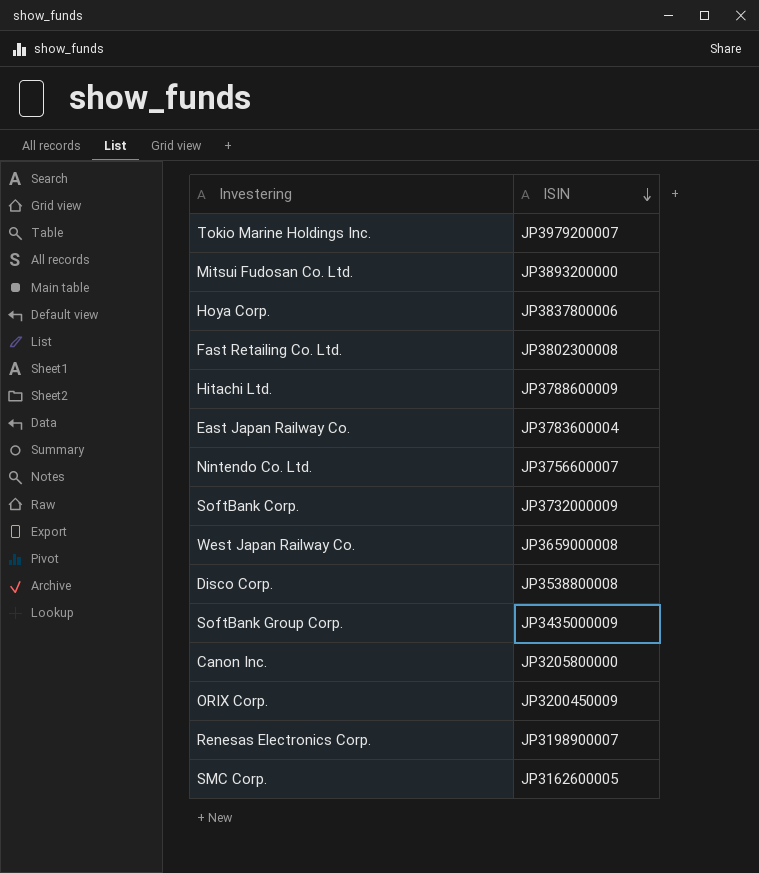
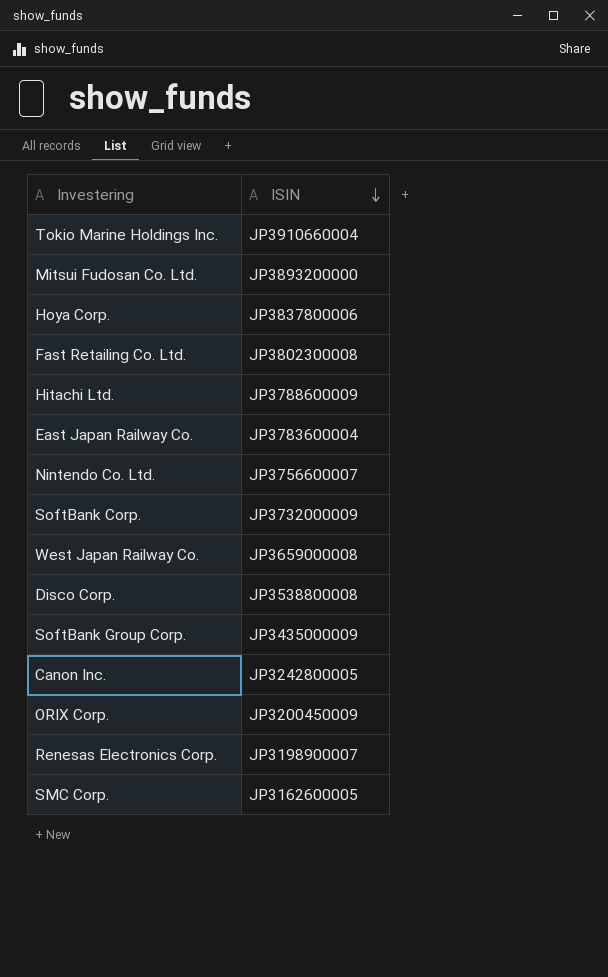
Tokio Marine Holdings Inc. | ISIN: JP3979200007 -> JP3910660004
Canon Inc. | ISIN: JP3205800000 -> JP3242800005

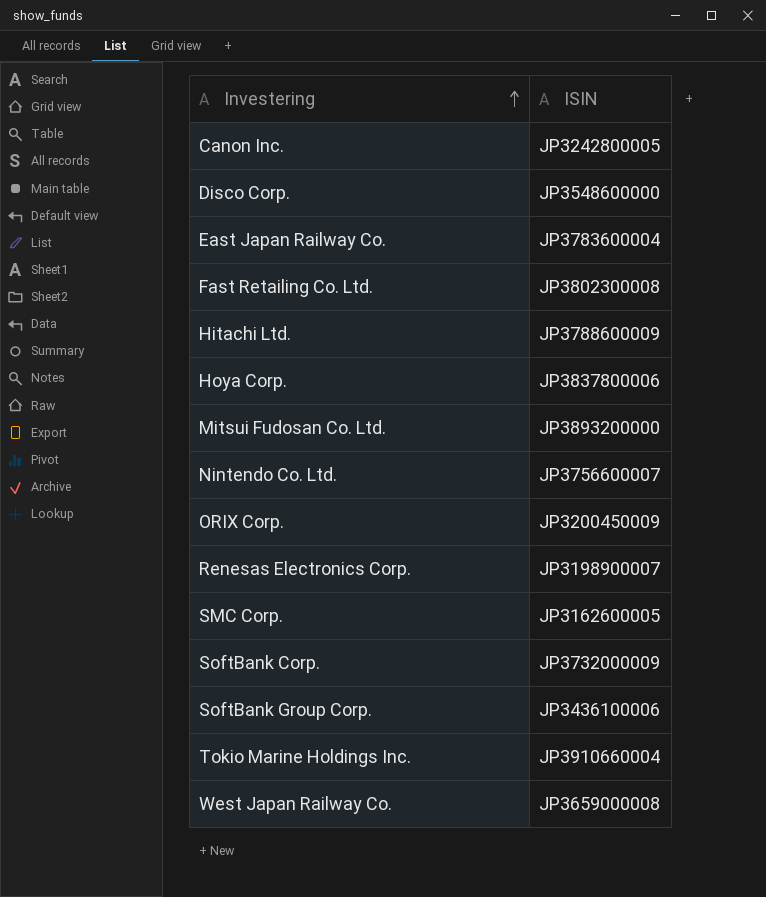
row order: ISIN descending -> Investering ascending
Disco Corp. | ISIN: JP3538800008 -> JP3548600000
SoftBank Group Corp. | ISIN: JP3435000009 -> JP3436100006

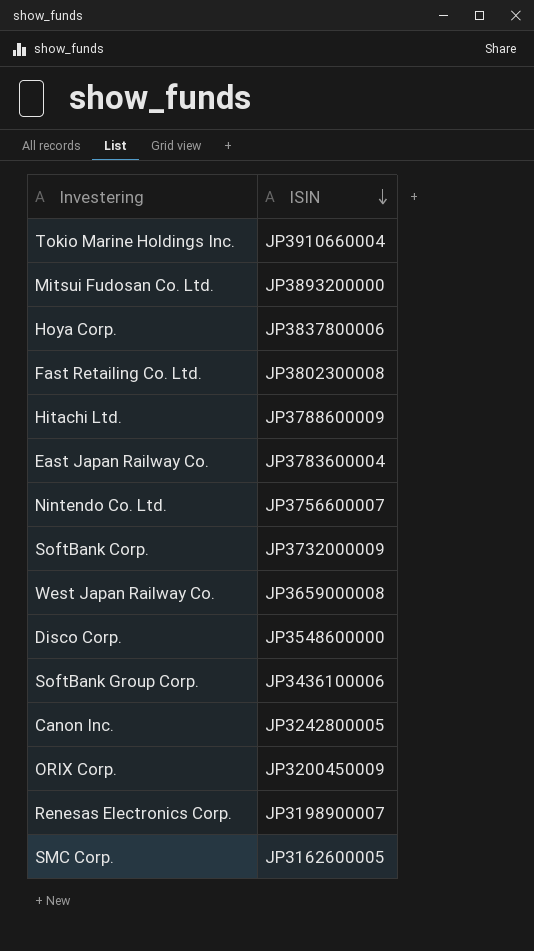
row order: Investering ascending -> ISIN descending

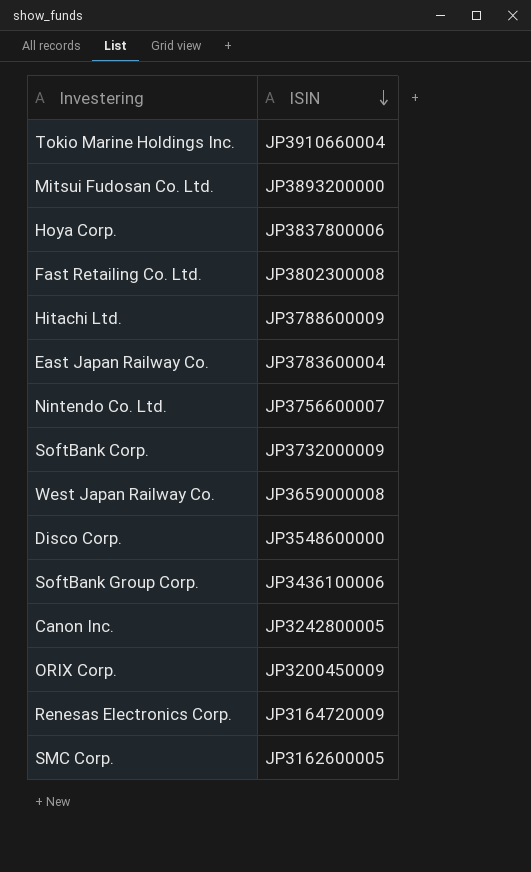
Renesas Electronics Corp. | ISIN: JP3198900007 -> JP3164720009

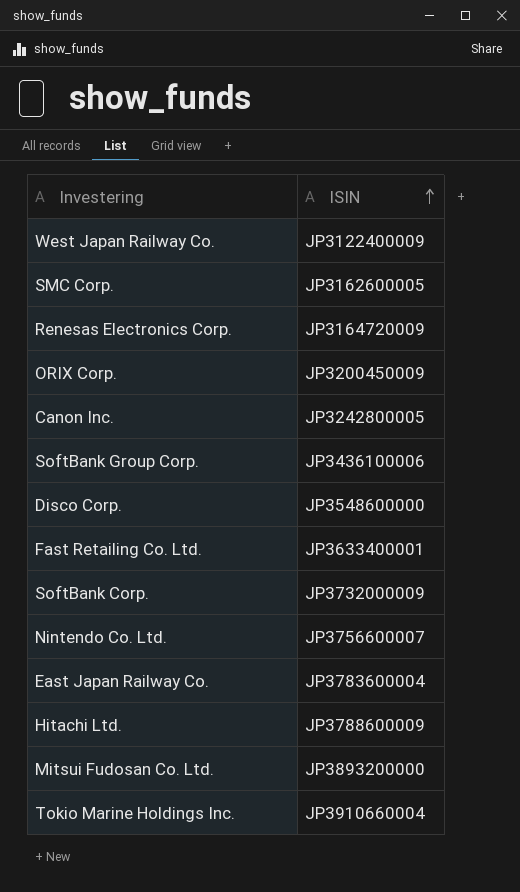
row order: ISIN descending -> ISIN ascending
row Hoya Corp.: JP3837800006 -> none
West Japan Railway Co. | ISIN: JP3659000008 -> JP3122400009
Fast Retailing Co. Ltd. | ISIN: JP3802300008 -> JP3633400001

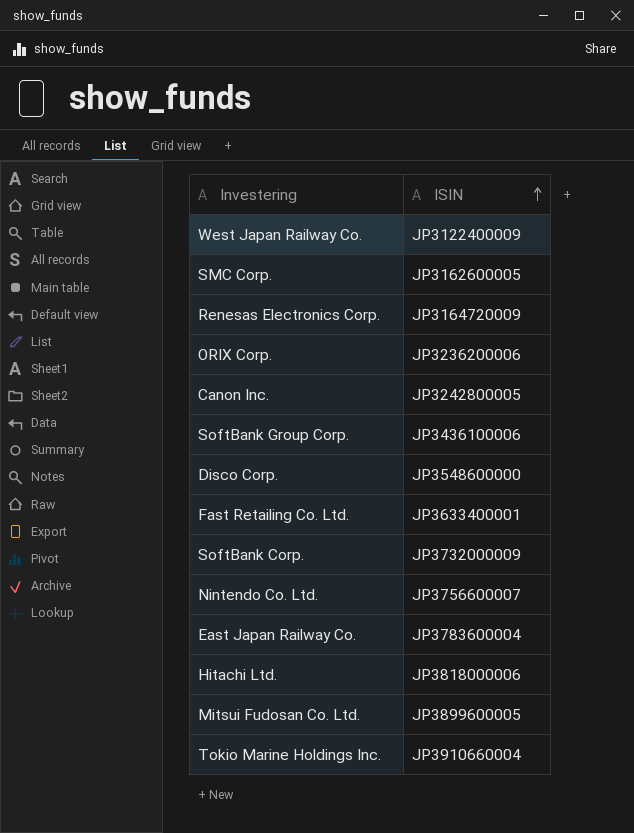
ORIX Corp. | ISIN: JP3200450009 -> JP3236200006
Hitachi Ltd. | ISIN: JP3788600009 -> JP3818000006
Mitsui Fudosan Co. Ltd. | ISIN: JP3893200000 -> JP3899600005

